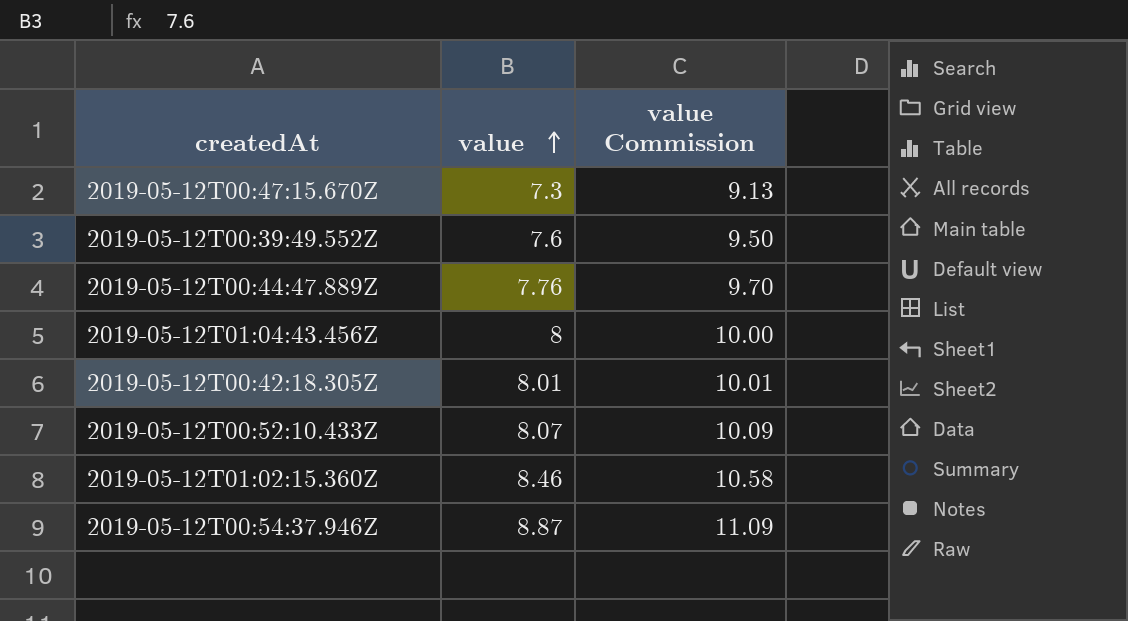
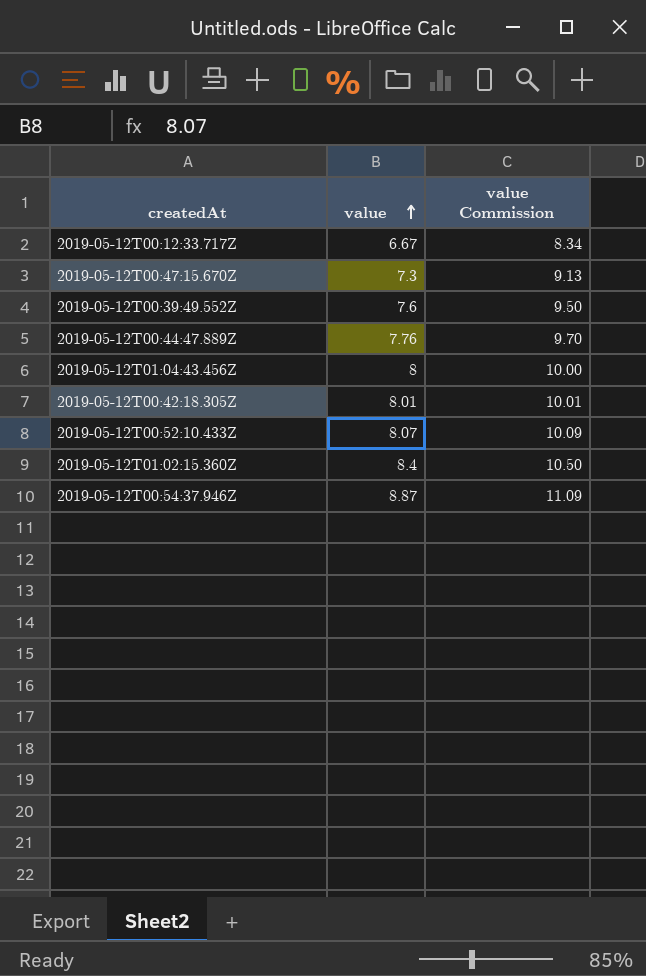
row 2019-05-12T00:12:33.717Z: none -> 6.67 | 8.34
2019-05-12T01:02:15.360Z | value: 8.46 -> 8.4
2019-05-12T01:02:15.360Z | value Commission: 10.58 -> 10.50

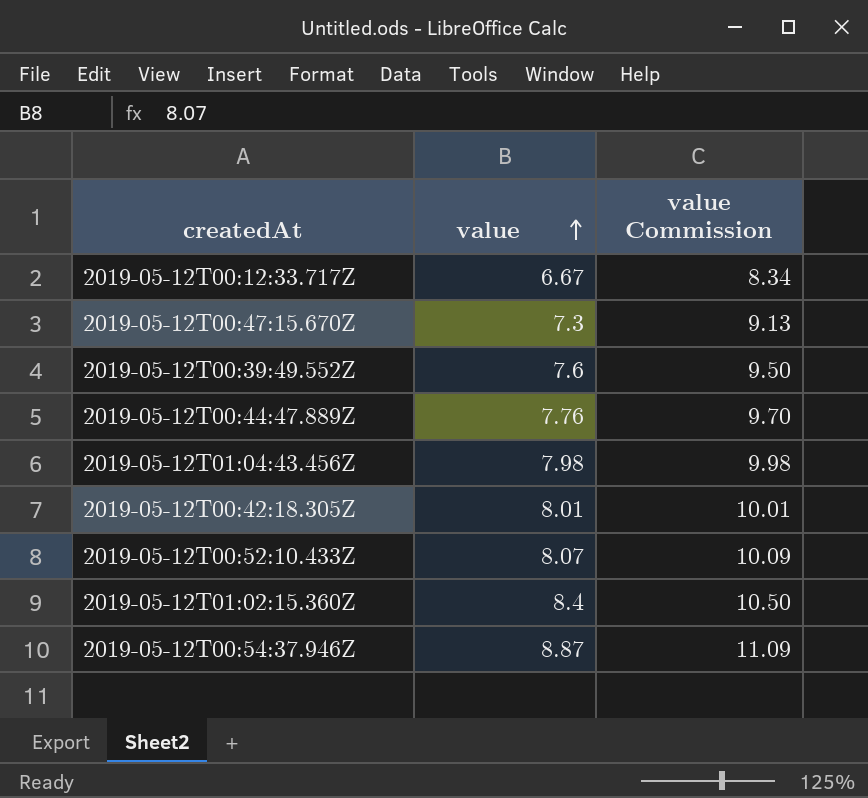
2019-05-12T01:04:43.456Z | value: 8 -> 7.98
2019-05-12T01:04:43.456Z | value Commission: 10.00 -> 9.98

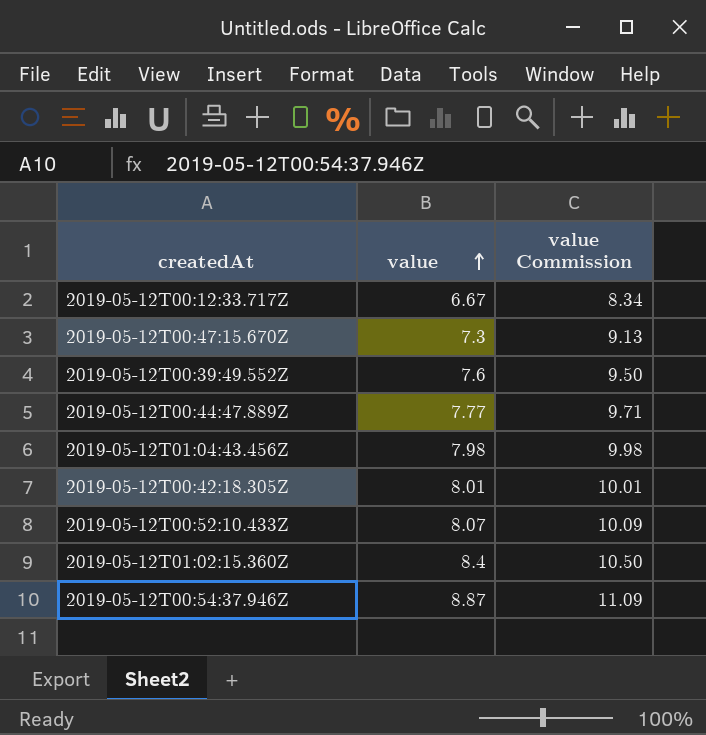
2019-05-12T00:44:47.889Z | value: 7.76 -> 7.77
2019-05-12T00:44:47.889Z | value Commission: 9.70 -> 9.71

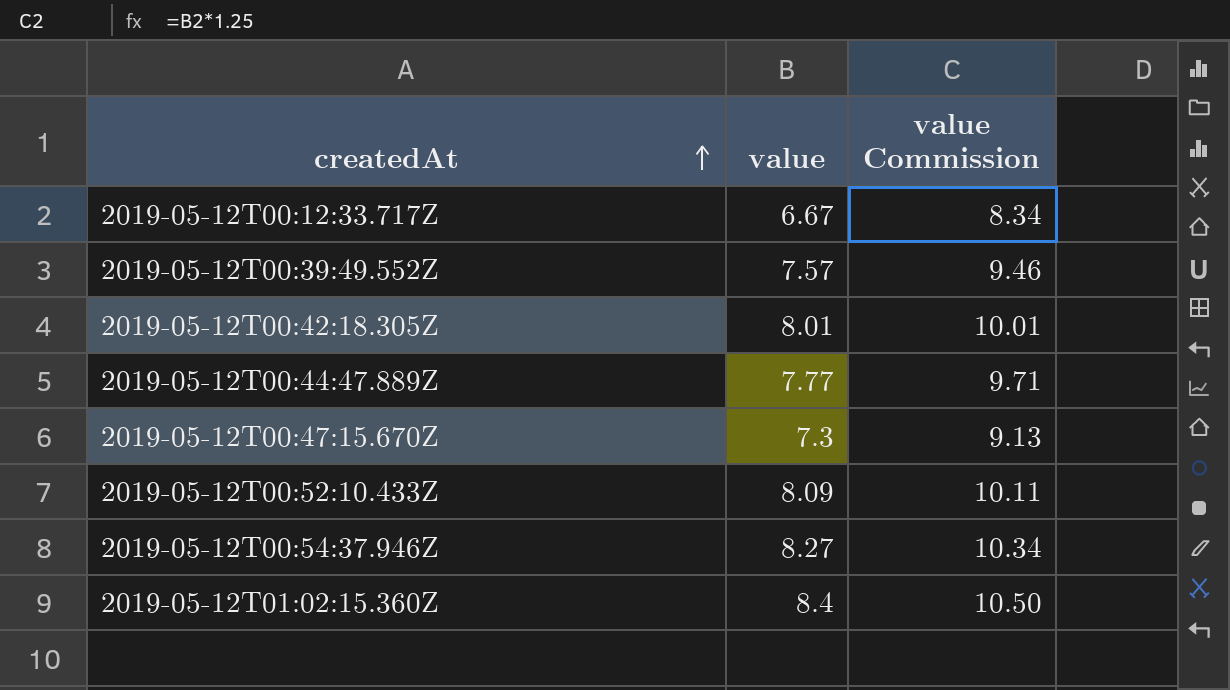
row order: value ascending -> createdAt ascending
row 2019-05-12T01:04:43.456Z: 7.98 | 9.98 -> none
2019-05-12T00:39:49.552Z | value: 7.6 -> 7.57
2019-05-12T00:39:49.552Z | value Commission: 9.50 -> 9.46
2019-05-12T00:52:10.433Z | value: 8.07 -> 8.09
2019-05-12T00:52:10.433Z | value Commission: 10.09 -> 10.11
2019-05-12T00:54:37.946Z | value: 8.87 -> 8.27
2019-05-12T00:54:37.946Z | value Commission: 11.09 -> 10.34

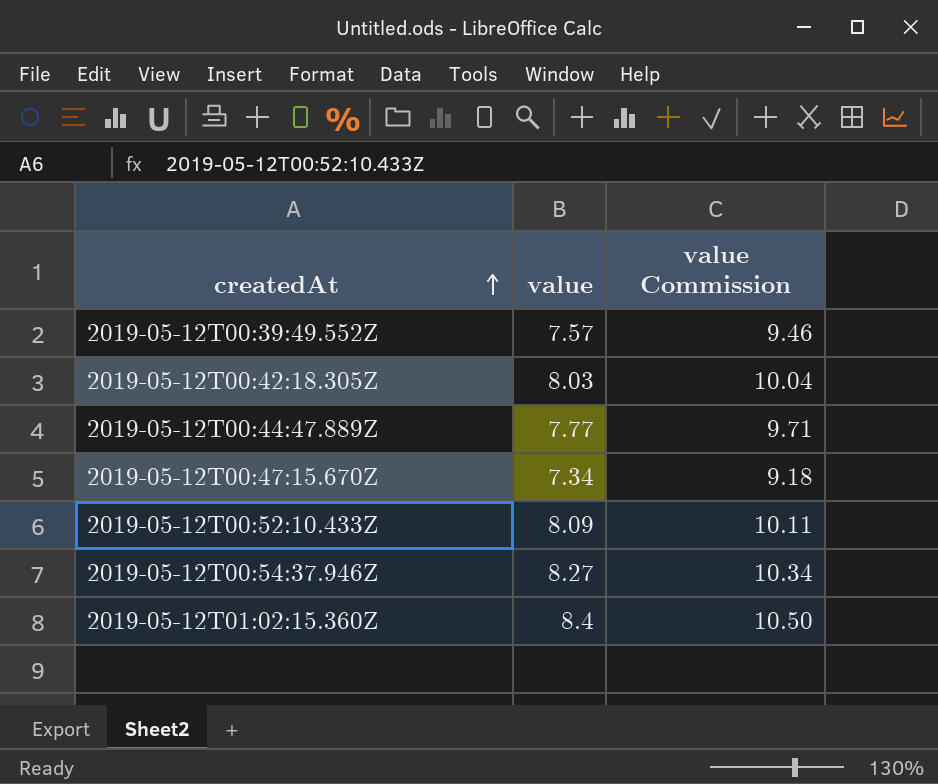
row 2019-05-12T00:12:33.717Z: 6.67 | 8.34 -> none
2019-05-12T00:42:18.305Z | value: 8.01 -> 8.03
2019-05-12T00:42:18.305Z | value Commission: 10.01 -> 10.04
2019-05-12T00:47:15.670Z | value: 7.3 -> 7.34
2019-05-12T00:47:15.670Z | value Commission: 9.13 -> 9.18

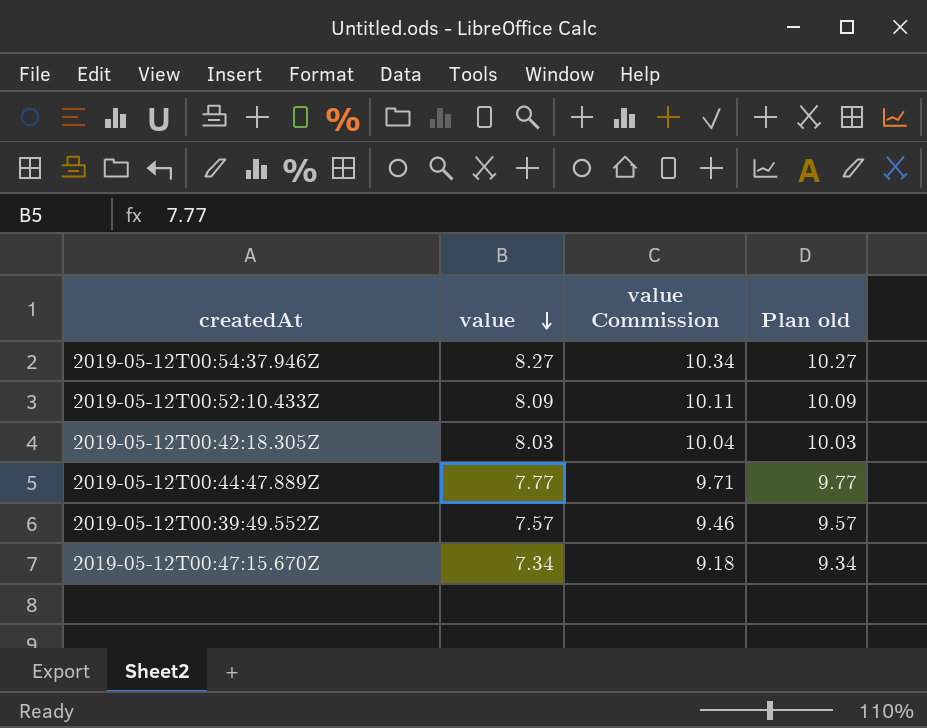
row order: createdAt ascending -> value descending
column Plan old | formula: none -> [value] + 2
row 2019-05-12T01:02:15.360Z: 8.4 | 10.50 -> none

